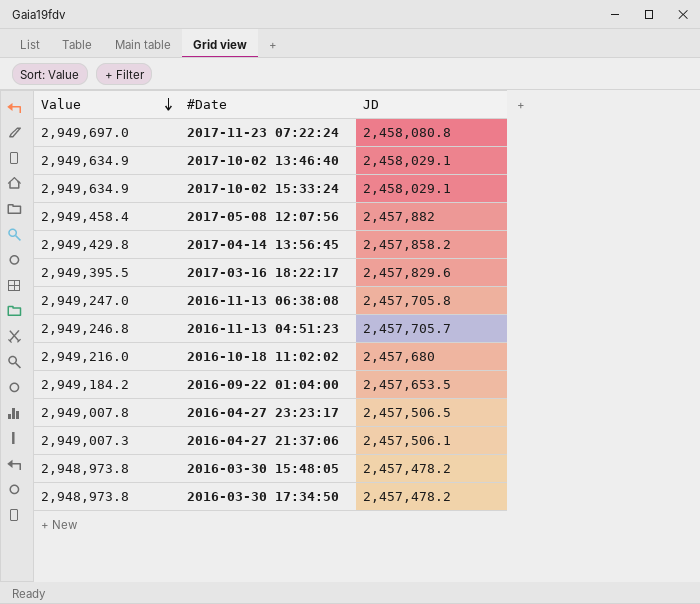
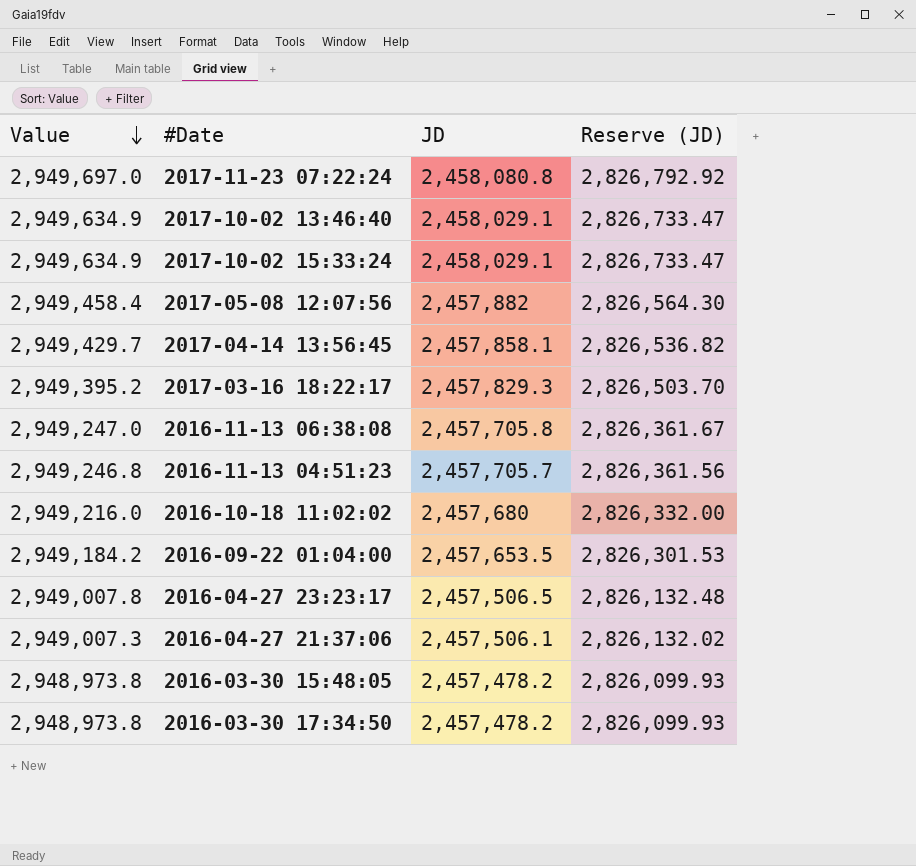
column Reserve (JD) | formula: none -> [JD] * 1.15
2017-04-14 13:56:45 | Value: 2,949,429.8 -> 2,949,429.7
2017-04-14 13:56:45 | JD: 2,457,858.2 -> 2,457,858.1
2017-03-16 18:22:17 | Value: 2,949,395.5 -> 2,949,395.2
2017-03-16 18:22:17 | JD: 2,457,829.6 -> 2,457,829.3

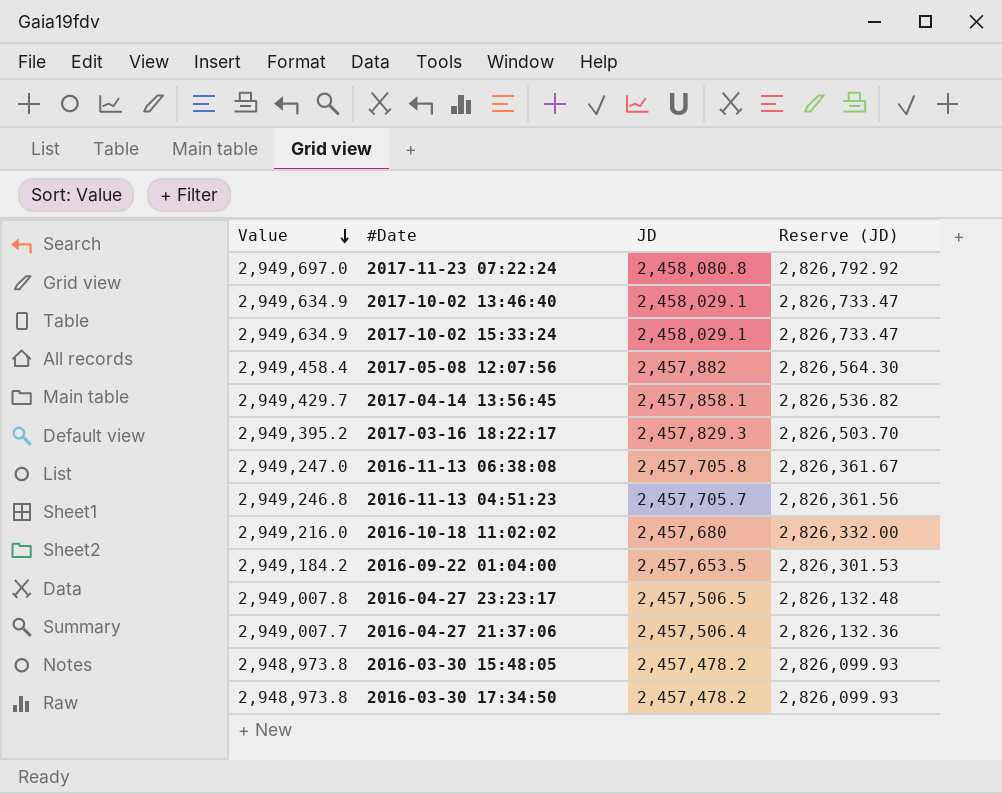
2016-04-27 21:37:06 | Value: 2,949,007.3 -> 2,949,007.7
2016-04-27 21:37:06 | JD: 2,457,506.1 -> 2,457,506.4
2016-04-27 21:37:06 | Reserve (JD): 2,826,132.02 -> 2,826,132.36

